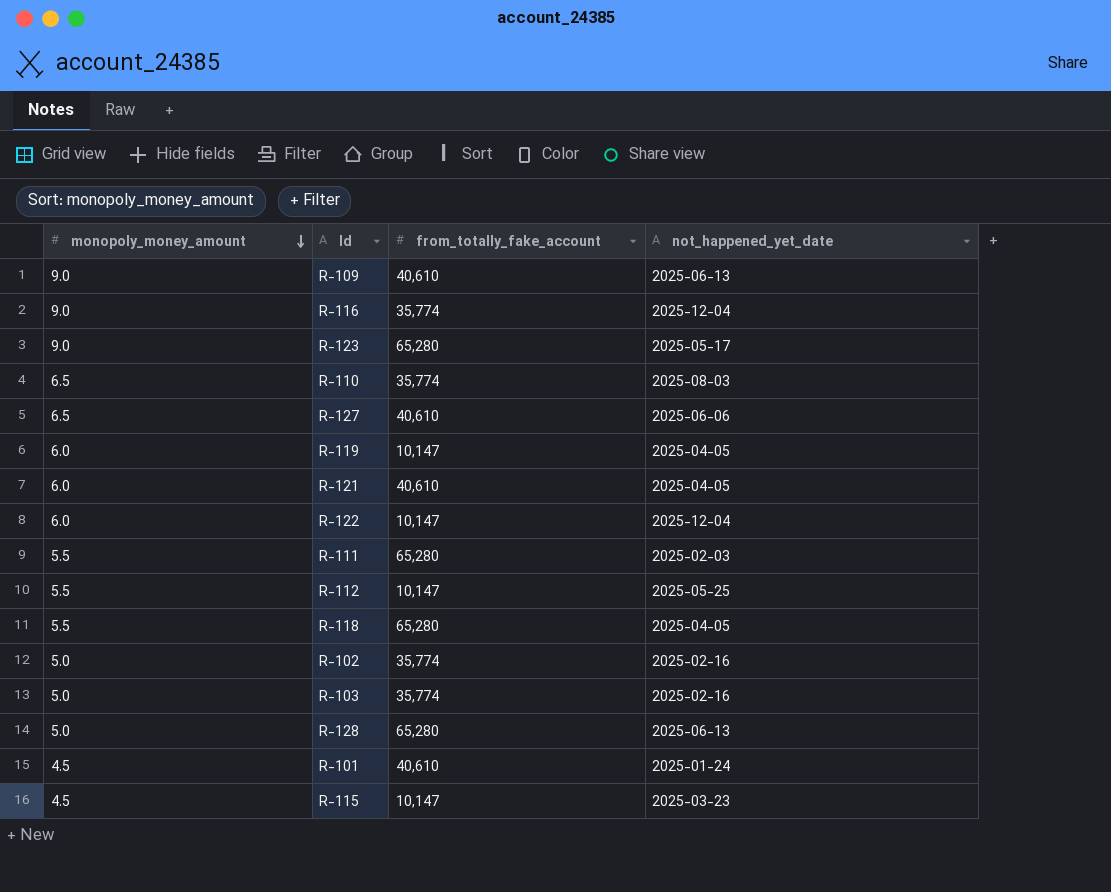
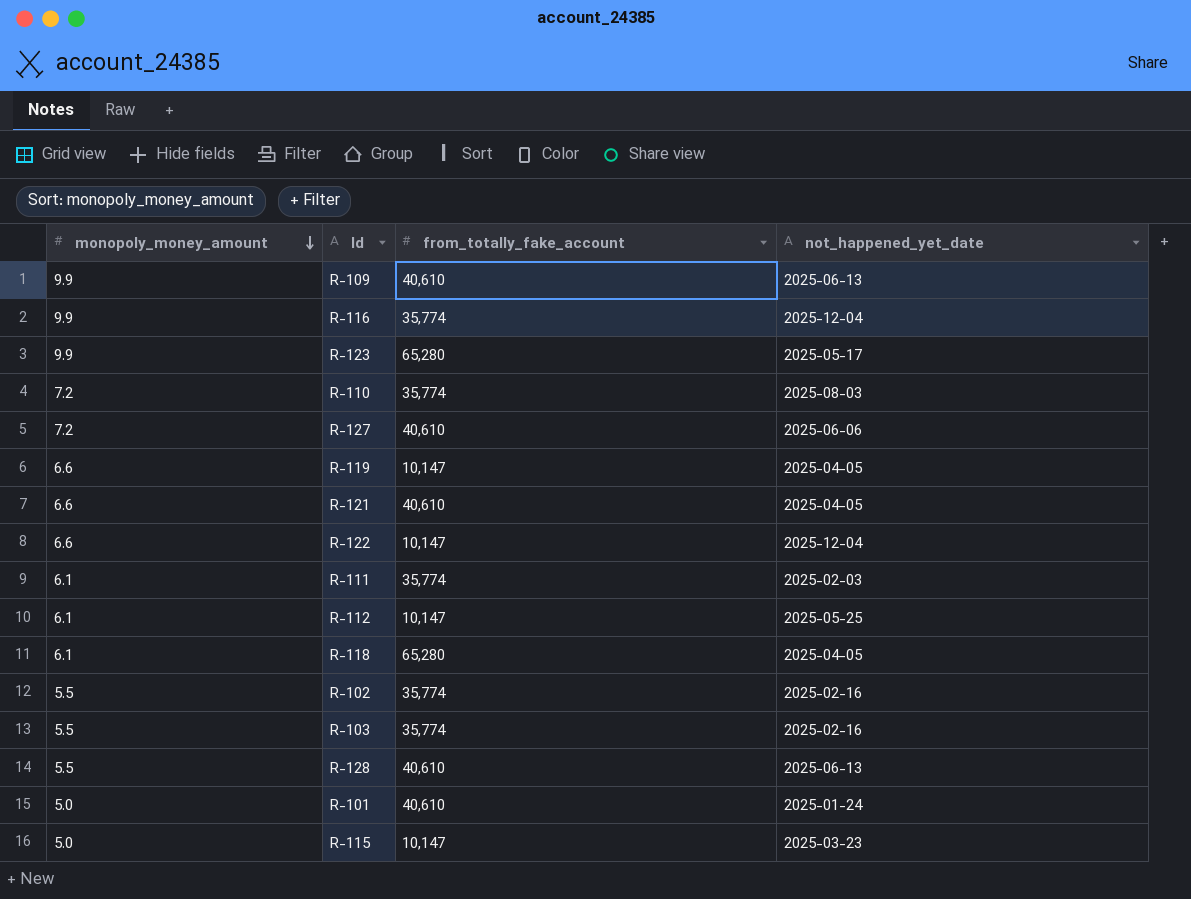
R-109 | monopoly_money_amount: 9.0 -> 9.9
R-116 | monopoly_money_amount: 9.0 -> 9.9
R-123 | monopoly_money_amount: 9.0 -> 9.9
R-110 | monopoly_money_amount: 6.5 -> 7.2
R-127 | monopoly_money_amount: 6.5 -> 7.2
R-119 | monopoly_money_amount: 6.0 -> 6.6
R-121 | monopoly_money_amount: 6.0 -> 6.6
R-122 | monopoly_money_amount: 6.0 -> 6.6
R-111 | monopoly_money_amount: 5.5 -> 6.1
R-111 | from_totally_fake_account: 65,280 -> 35,774
R-112 | monopoly_money_amount: 5.5 -> 6.1
R-118 | monopoly_money_amount: 5.5 -> 6.1
R-102 | monopoly_money_amount: 5.0 -> 5.5
R-103 | monopoly_money_amount: 5.0 -> 5.5
R-128 | monopoly_money_amount: 5.0 -> 5.5
R-128 | from_totally_fake_account: 65,280 -> 40,610
R-101 | monopoly_money_amount: 4.5 -> 5.0
R-115 | monopoly_money_amount: 4.5 -> 5.0

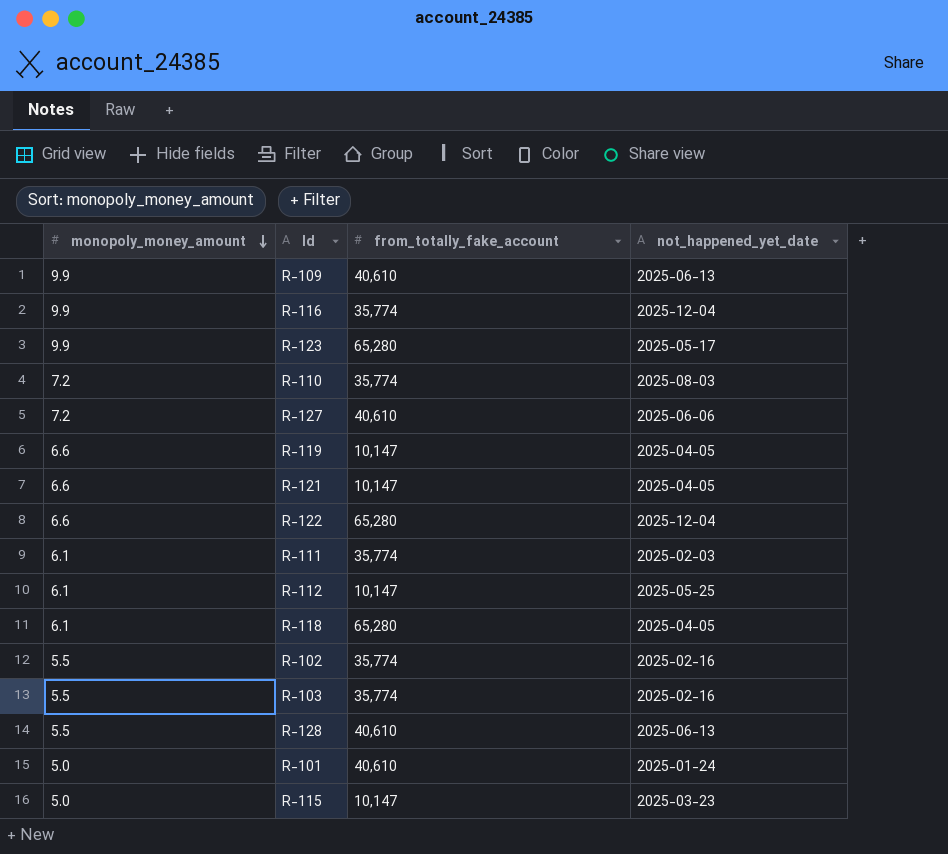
R-121 | from_totally_fake_account: 40,610 -> 10,147
R-122 | from_totally_fake_account: 10,147 -> 65,280

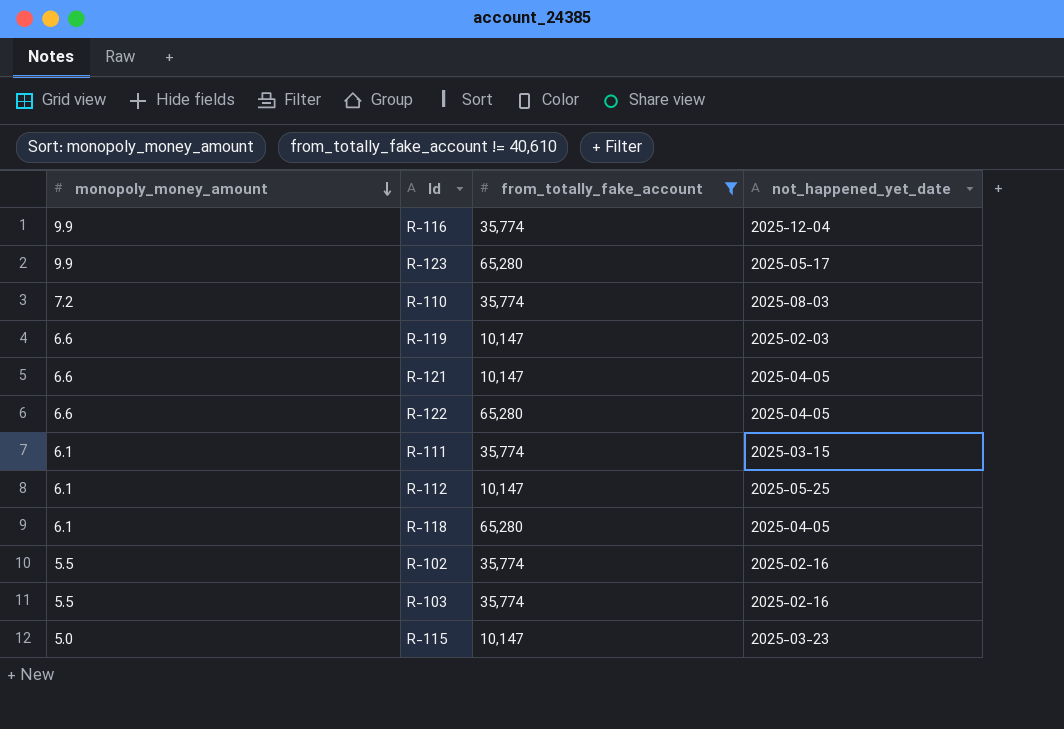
filter: none -> from_totally_fake_account != 40,610
R-119 | not_happened_yet_date: 2025-04-05 -> 2025-02-03
R-122 | not_happened_yet_date: 2025-12-04 -> 2025-04-05
R-111 | not_happened_yet_date: 2025-02-03 -> 2025-03-15

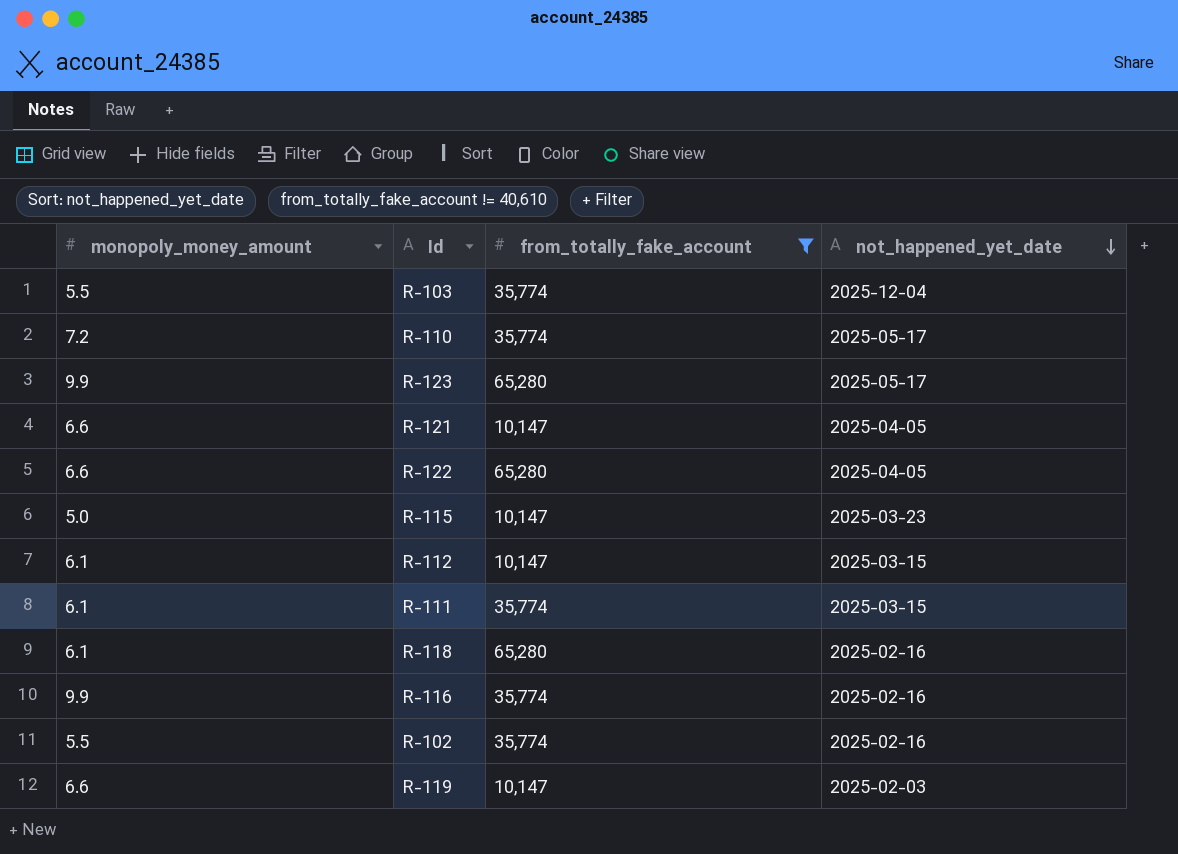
row order: monopoly_money_amount descending -> not_happened_yet_date descending
R-103 | not_happened_yet_date: 2025-02-16 -> 2025-12-04
R-110 | not_happened_yet_date: 2025-08-03 -> 2025-05-17
R-112 | not_happened_yet_date: 2025-05-25 -> 2025-03-15
R-118 | not_happened_yet_date: 2025-04-05 -> 2025-02-16
R-116 | not_happened_yet_date: 2025-12-04 -> 2025-02-16

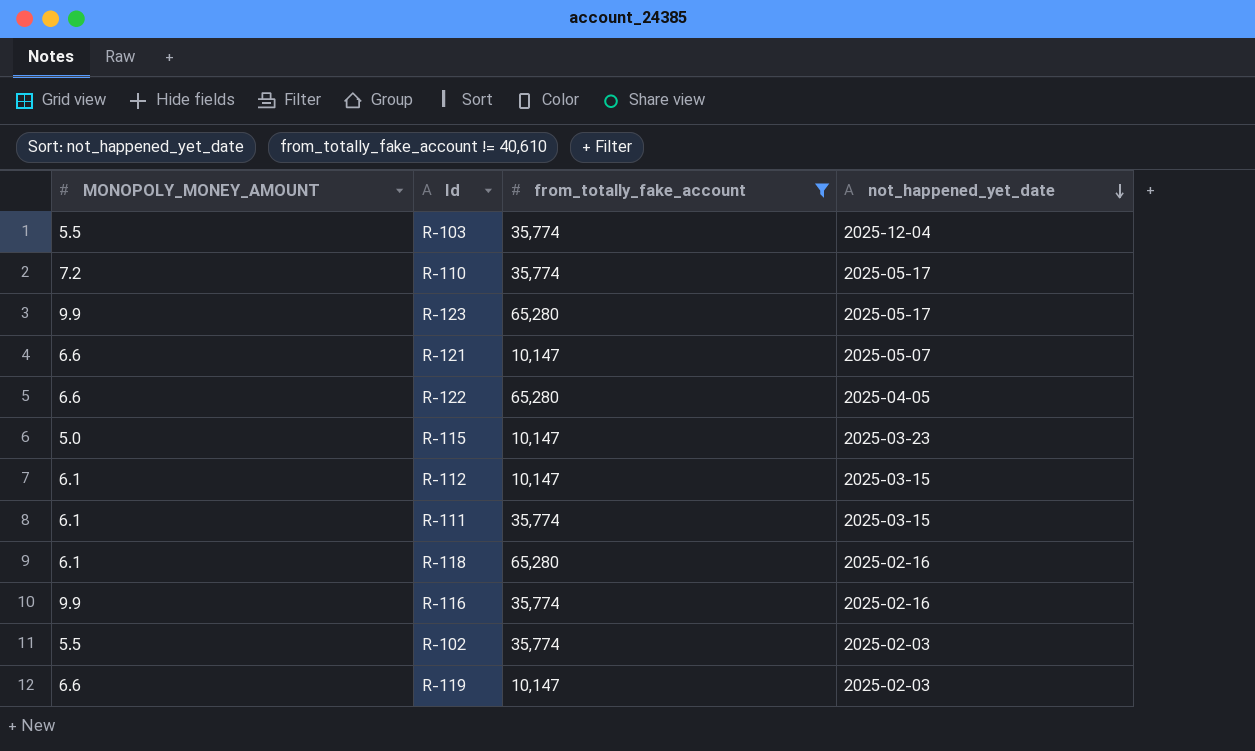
column name: monopoly_money_amount -> MONOPOLY_MONEY_AMOUNT
R-121 | not_happened_yet_date: 2025-04-05 -> 2025-05-07
R-102 | not_happened_yet_date: 2025-02-16 -> 2025-02-03

